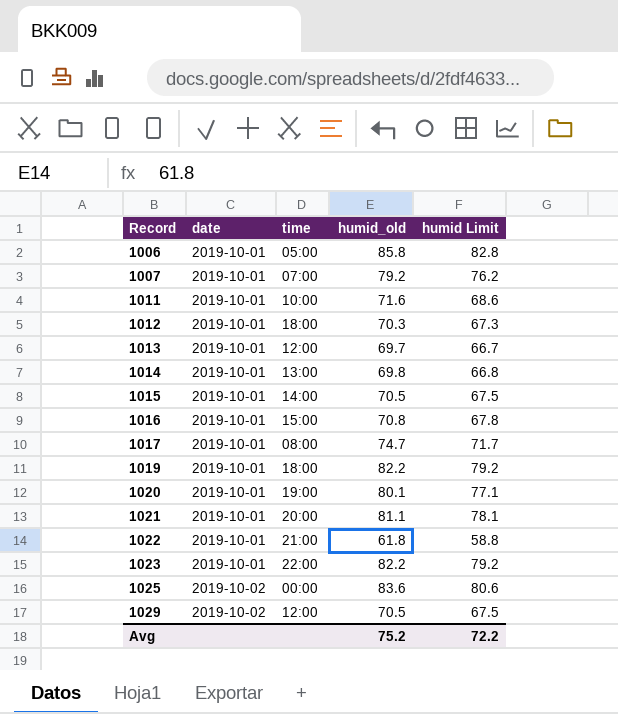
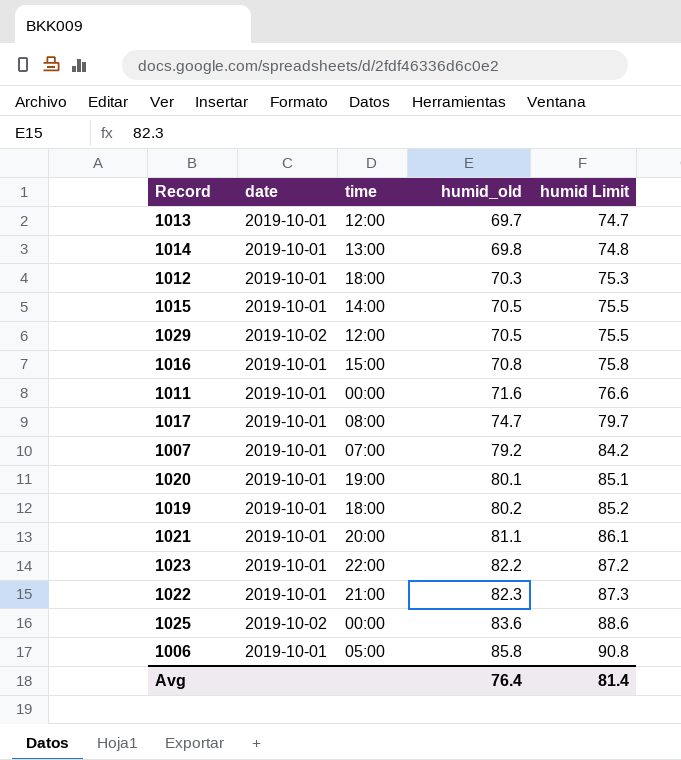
row order: Record ascending -> humid_old ascending
column humid Limit | formula: [humid_old] - 3 -> [humid_old] + 5
1011 | time: 10:00 -> 00:00
1019 | humid_old: 82.2 -> 80.2
1022 | humid_old: 61.8 -> 82.3
Avg | humid_old: 75.2 -> 76.4
Avg | humid Limit: 72.2 -> 81.4

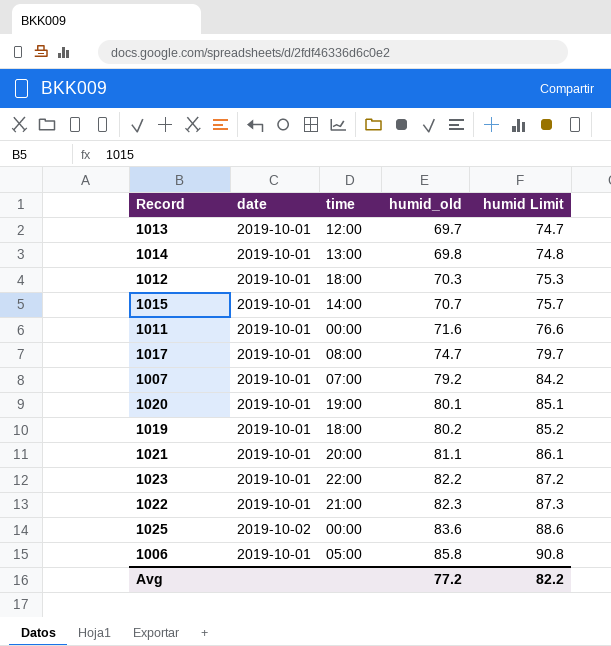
row 1029: 2019-10-02 | 12:00 | 70.5 | 75.5 -> none
row 1016: 2019-10-01 | 15:00 | 70.8 | 75.8 -> none
1015 | humid_old: 70.5 -> 70.7
1015 | humid Limit: 75.5 -> 75.7
Avg | humid_old: 76.4 -> 77.2
Avg | humid Limit: 81.4 -> 82.2

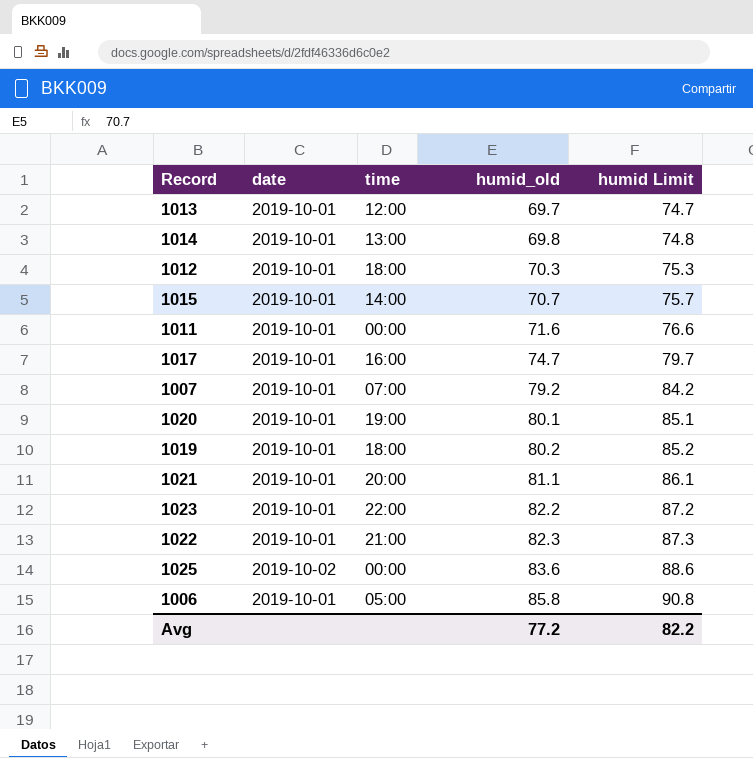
1017 | time: 08:00 -> 16:00

